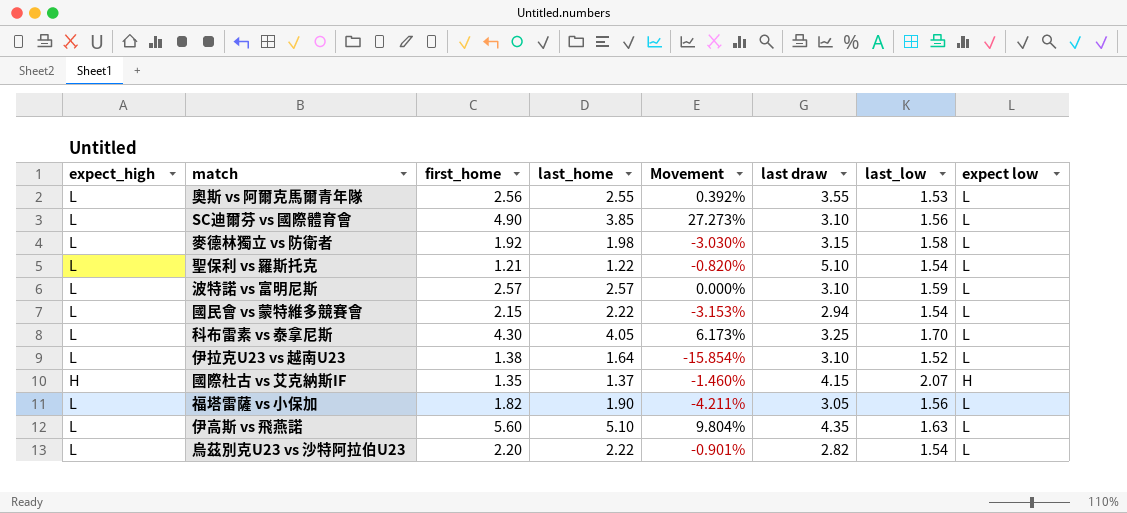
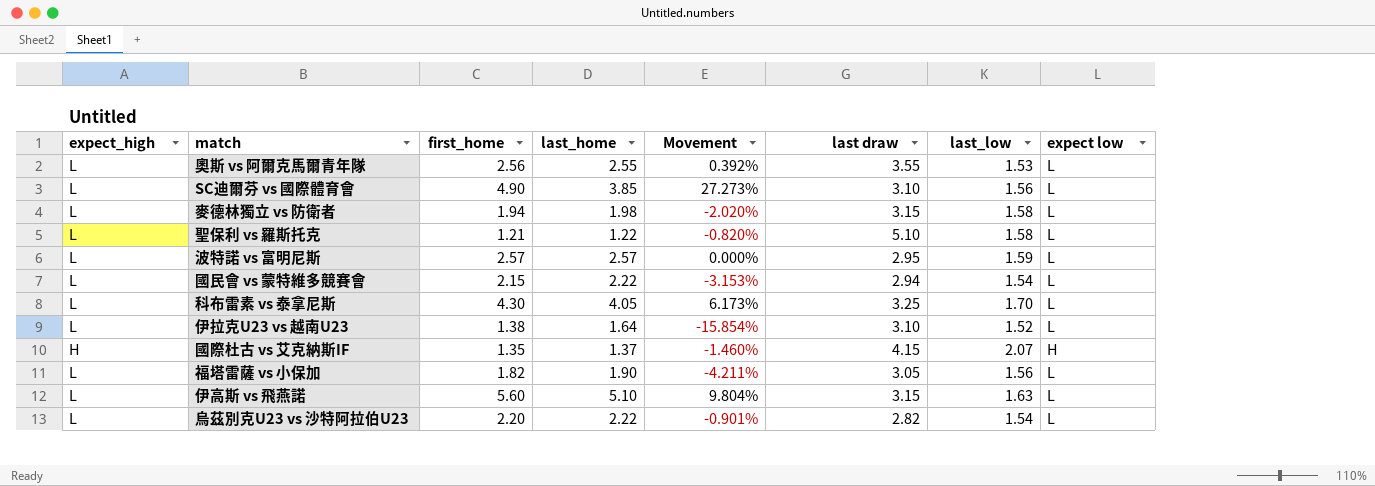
麥德林獨立 vs 防衛者 | first_home: 1.92 -> 1.94
麥德林獨立 vs 防衛者 | Movement: -3.030% -> -2.020%
聖保利 vs 羅斯托克 | last_low: 1.54 -> 1.58
波特諾 vs 富明尼斯 | last draw: 3.10 -> 2.95
伊高斯 vs 飛燕諾 | last draw: 4.35 -> 3.15

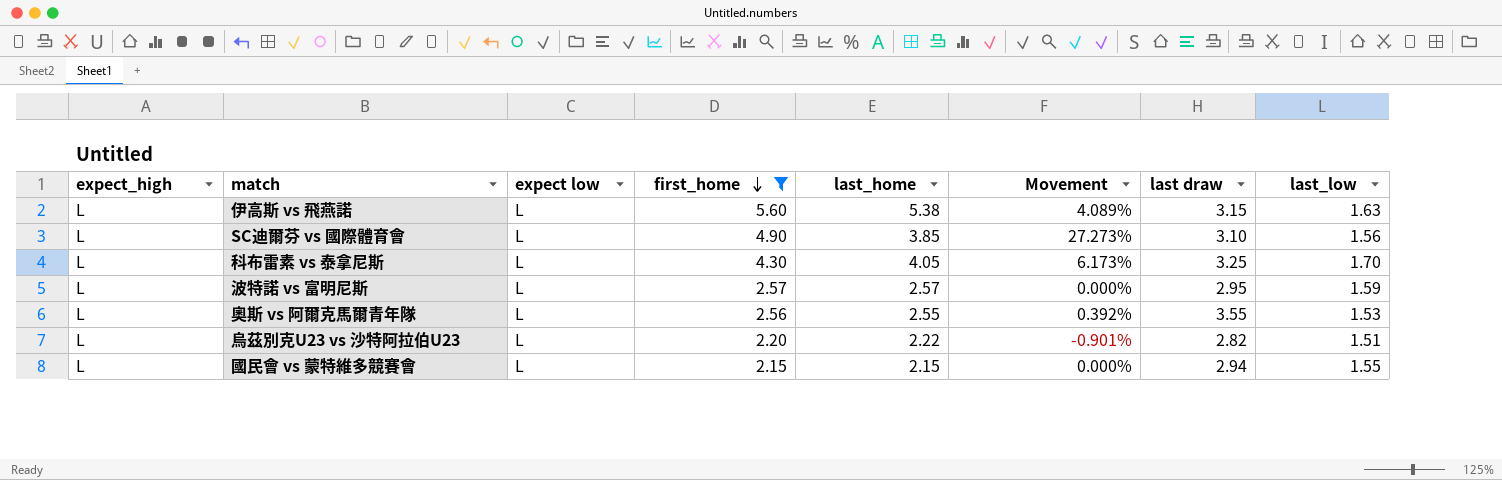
filter: none -> first_home >= 2.15
row order: none -> first_home descending
column expect low | position: 8 -> 3
伊高斯 vs 飛燕諾 | last_home: 5.10 -> 5.38
伊高斯 vs 飛燕諾 | Movement: 9.804% -> 4.089%
烏茲別克U23 vs 沙特阿拉伯U23 | last_low: 1.54 -> 1.51
國民會 vs 蒙特維多競賽會 | last_home: 2.22 -> 2.15
國民會 vs 蒙特維多競賽會 | Movement: -3.153% -> 0.000%
國民會 vs 蒙特維多競賽會 | last_low: 1.54 -> 1.55

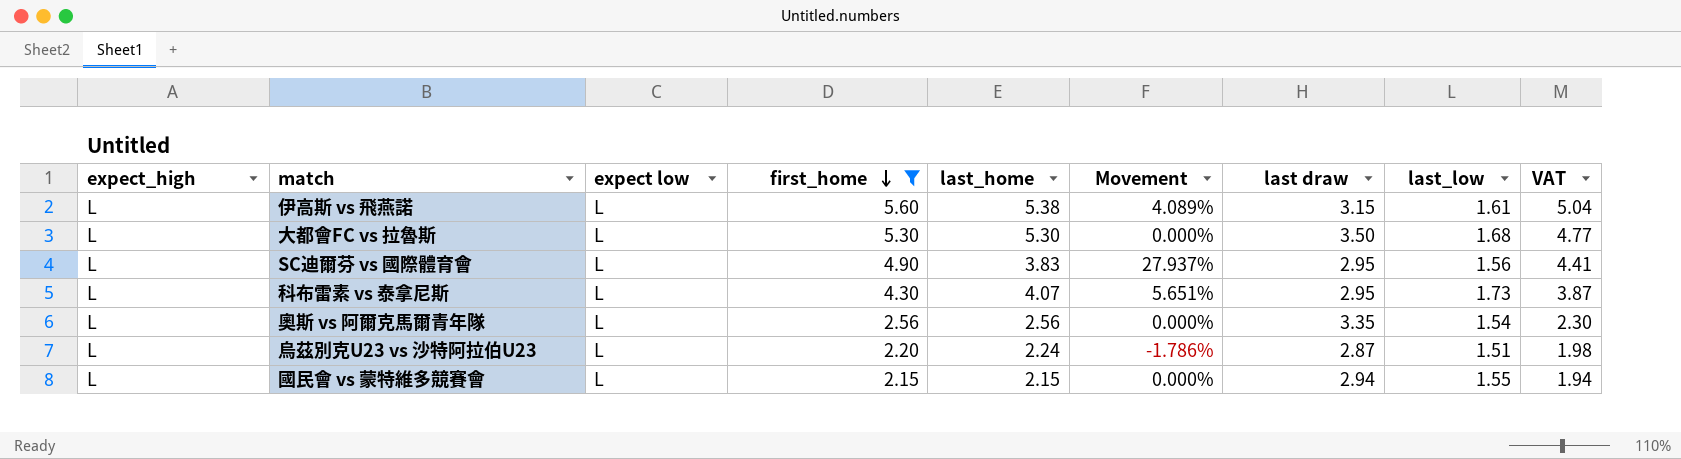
column VAT | formula: none -> [first_home] * 0.9
row 波特諾 vs 富明尼斯: L | L | 2.57 | 2.57 | 0.000% | 2.95 | 1.59 -> none
伊高斯 vs 飛燕諾 | last_low: 1.63 -> 1.61
row 大都會FC vs 拉魯斯: none -> L | L | 5.30 | 5.30 | 0.000% | 3.50 | 1.68 | 4.77
SC迪爾芬 vs 國際體育會 | last_home: 3.85 -> 3.83
SC迪爾芬 vs 國際體育會 | Movement: 27.273% -> 27.937%
SC迪爾芬 vs 國際體育會 | last draw: 3.10 -> 2.95
科布雷素 vs 泰拿尼斯 | last_home: 4.05 -> 4.07
科布雷素 vs 泰拿尼斯 | Movement: 6.173% -> 5.651%
科布雷素 vs 泰拿尼斯 | last draw: 3.25 -> 2.95
科布雷素 vs 泰拿尼斯 | last_low: 1.70 -> 1.73
奧斯 vs 阿爾克馬爾青年隊 | last_home: 2.55 -> 2.56
奧斯 vs 阿爾克馬爾青年隊 | Movement: 0.392% -> 0.000%
奧斯 vs 阿爾克馬爾青年隊 | last draw: 3.55 -> 3.35
奧斯 vs 阿爾克馬爾青年隊 | last_low: 1.53 -> 1.54
烏茲別克U23 vs 沙特阿拉伯U23 | last_home: 2.22 -> 2.24
烏茲別克U23 vs 沙特阿拉伯U23 | Movement: -0.901% -> -1.786%
烏茲別克U23 vs 沙特阿拉伯U23 | last draw: 2.82 -> 2.87

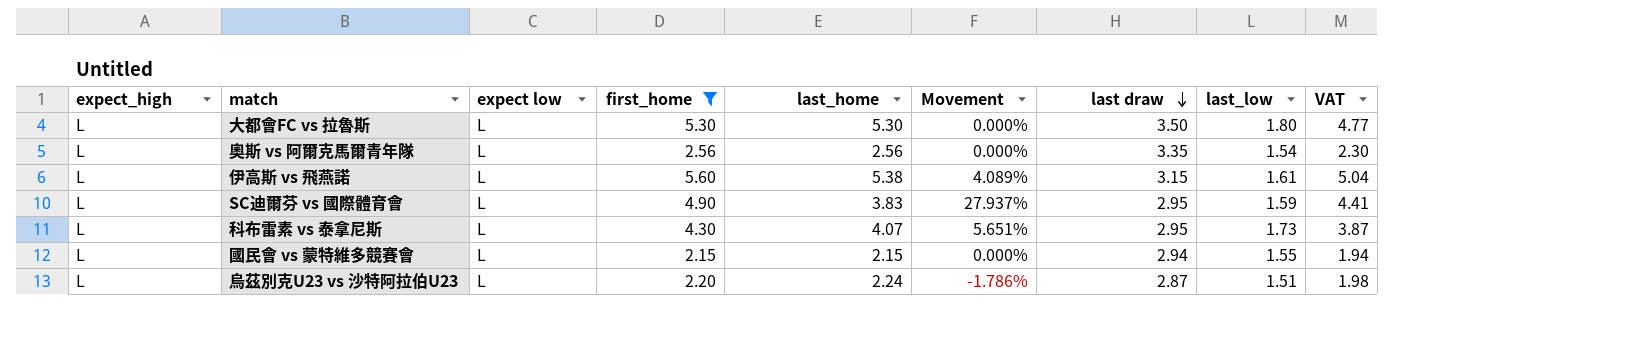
row order: first_home descending -> last draw descending
大都會FC vs 拉魯斯 | last_low: 1.68 -> 1.80
SC迪爾芬 vs 國際體育會 | last_low: 1.56 -> 1.59

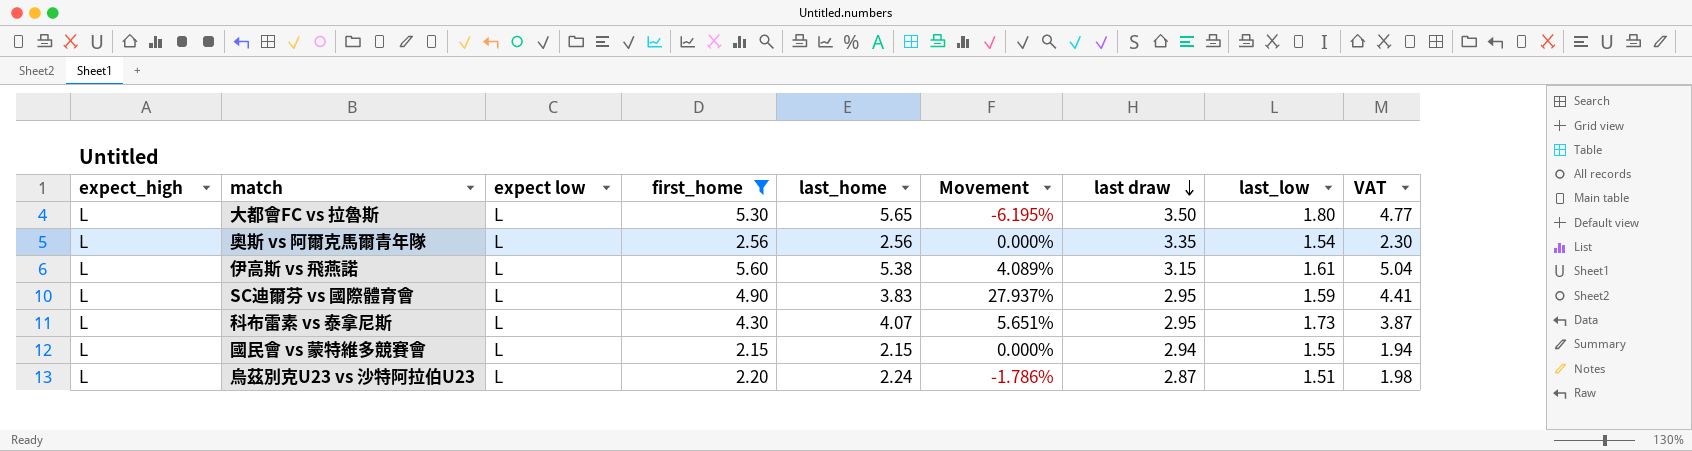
大都會FC vs 拉魯斯 | last_home: 5.30 -> 5.65
大都會FC vs 拉魯斯 | Movement: 0.000% -> -6.195%

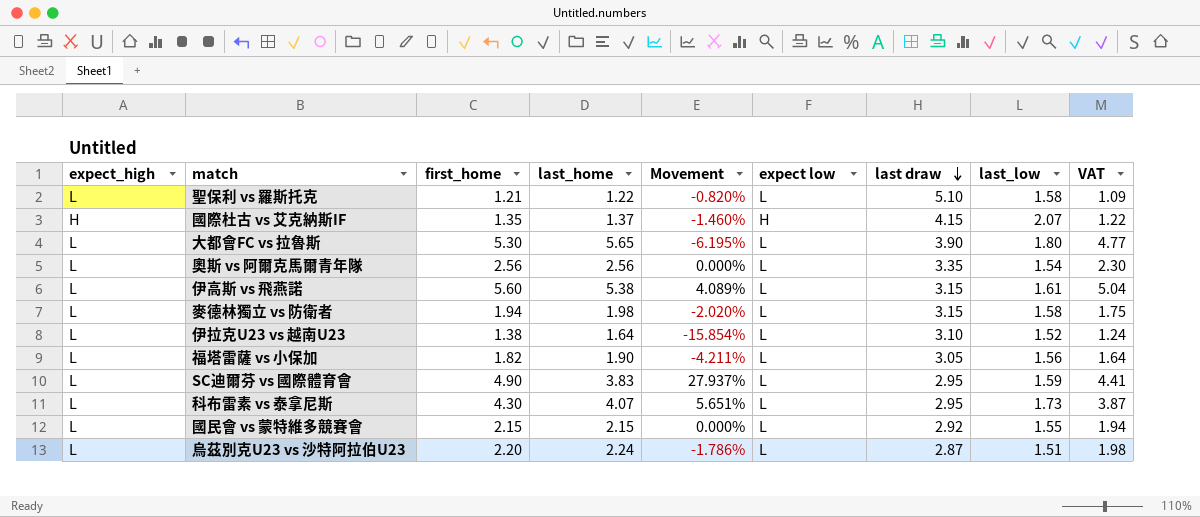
filter: first_home >= 2.15 -> none
column expect low | position: 3 -> 6
大都會FC vs 拉魯斯 | last draw: 3.50 -> 3.90
國民會 vs 蒙特維多競賽會 | last draw: 2.94 -> 2.92

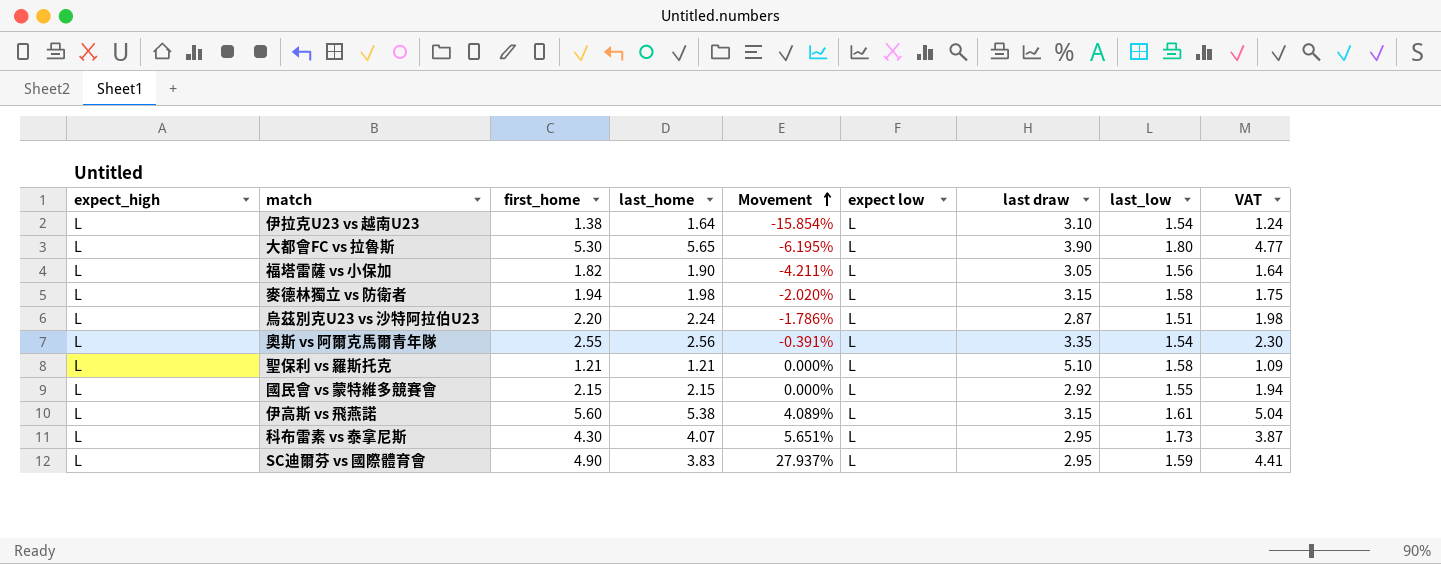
row order: last draw descending -> Movement ascending
row 國際杜古 vs 艾克納斯IF: H | 1.35 | 1.37 | -1.460% | H | 4.15 | 2.07 | 1.22 -> none
伊拉克U23 vs 越南U23 | last_low: 1.52 -> 1.54
奧斯 vs 阿爾克馬爾青年隊 | first_home: 2.56 -> 2.55
奧斯 vs 阿爾克馬爾青年隊 | Movement: 0.000% -> -0.391%
聖保利 vs 羅斯托克 | last_home: 1.22 -> 1.21
聖保利 vs 羅斯托克 | Movement: -0.820% -> 0.000%

